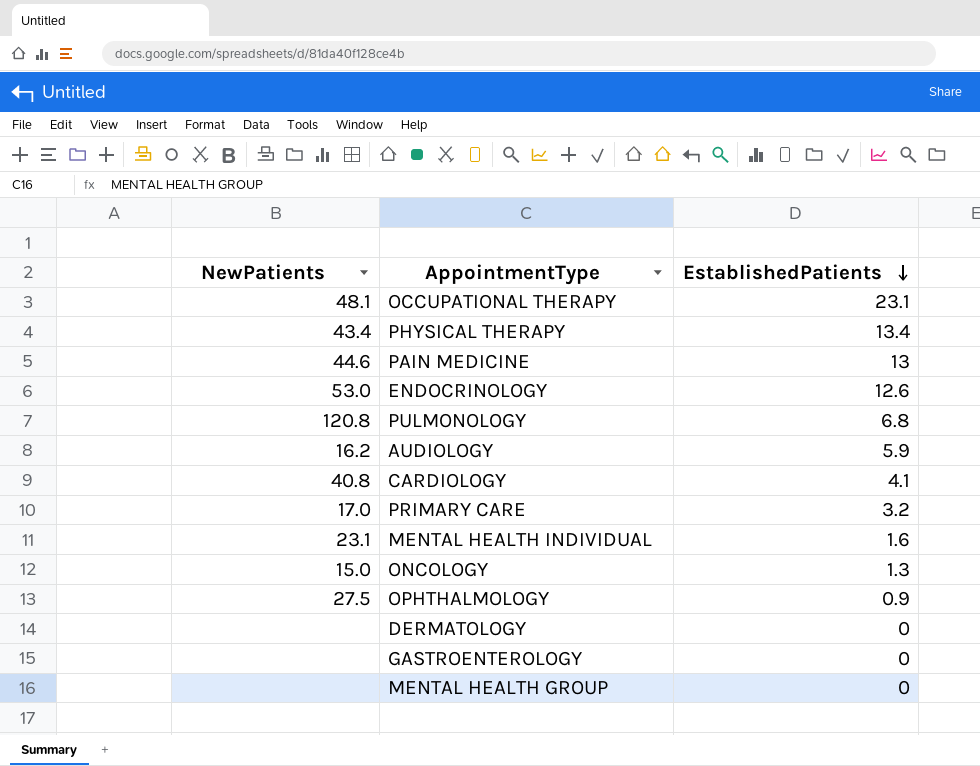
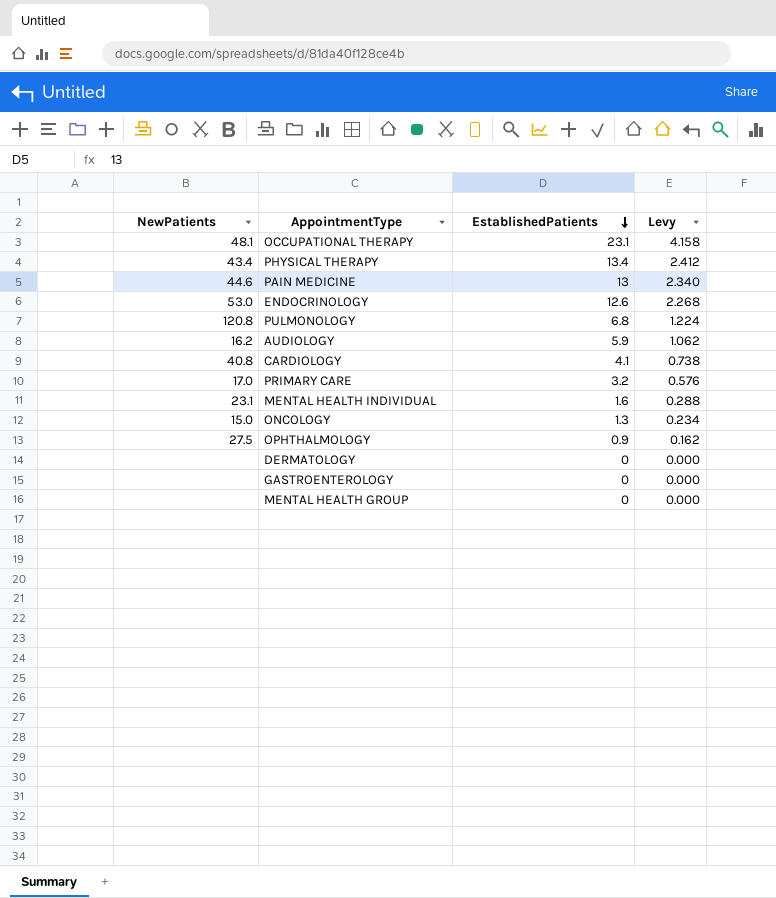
column Levy | formula: none -> [EstablishedPatients] * 0.18

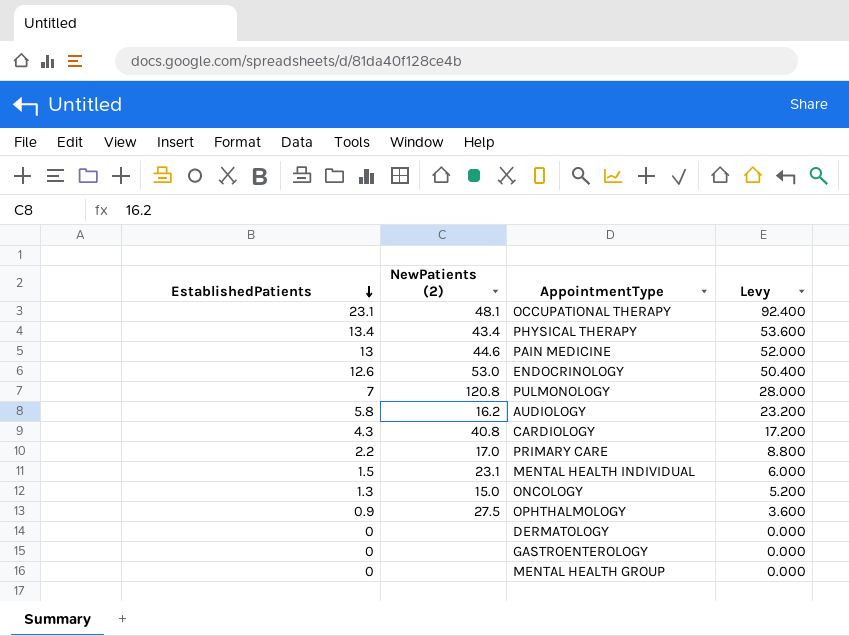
column EstablishedPatients | position: 3 -> 1
column name: NewPatients -> NewPatients (2)
column Levy | formula: [EstablishedPatients] * 0.18 -> [EstablishedPatients] * 4
PULMONOLOGY | EstablishedPatients: 6.8 -> 7
AUDIOLOGY | EstablishedPatients: 5.9 -> 5.8
CARDIOLOGY | EstablishedPatients: 4.1 -> 4.3
PRIMARY CARE | EstablishedPatients: 3.2 -> 2.2
MENTAL HEALTH INDIVIDUAL | EstablishedPatients: 1.6 -> 1.5

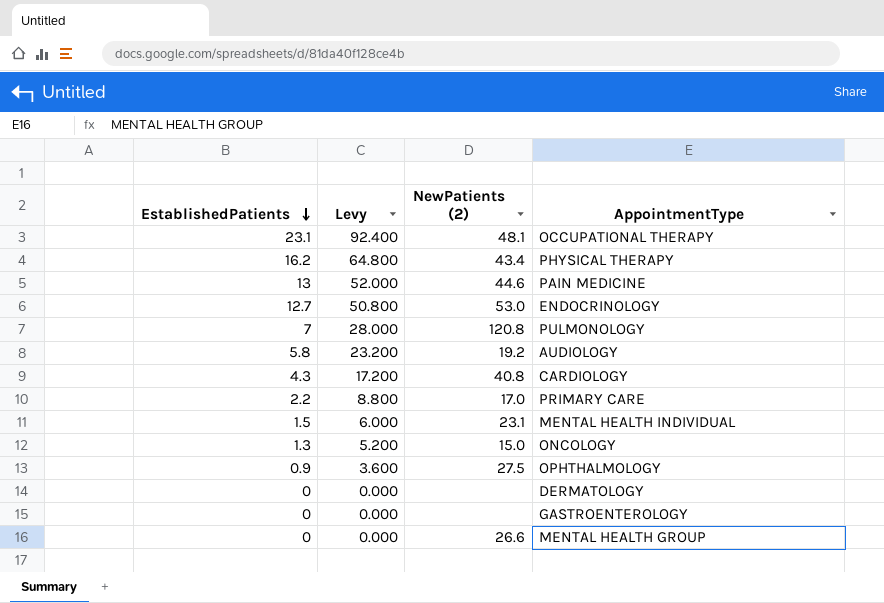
column Levy | position: 4 -> 2
PHYSICAL THERAPY | EstablishedPatients: 13.4 -> 16.2
PHYSICAL THERAPY | Levy: 53.600 -> 64.800
ENDOCRINOLOGY | EstablishedPatients: 12.6 -> 12.7
ENDOCRINOLOGY | Levy: 50.400 -> 50.800
AUDIOLOGY | NewPatients (2): 16.2 -> 19.2
MENTAL HEALTH GROUP | NewPatients (2): none -> 26.6

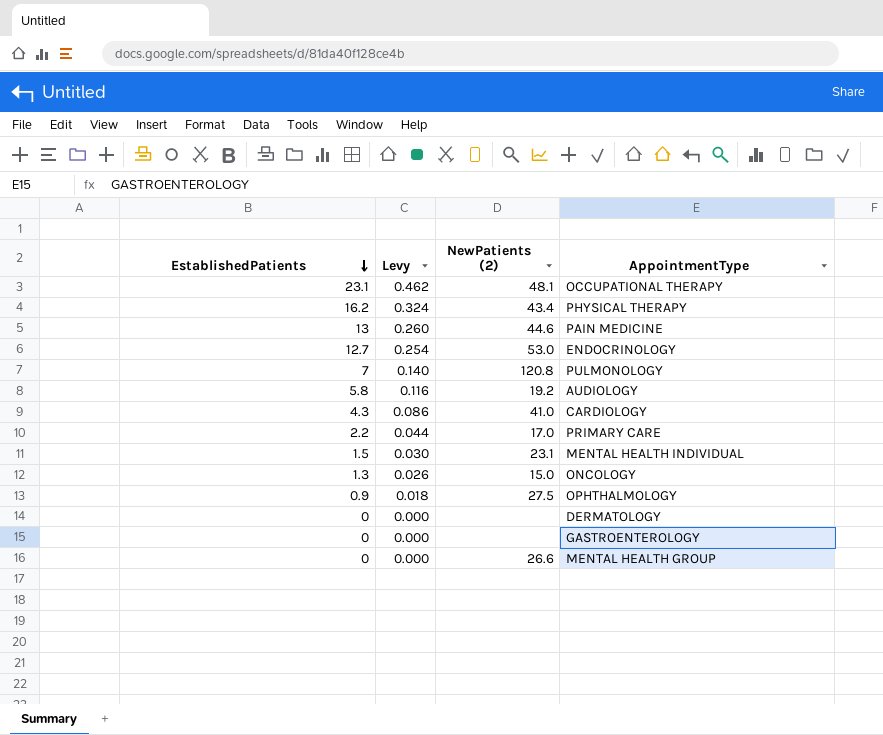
column Levy | formula: [EstablishedPatients] * 4 -> [EstablishedPatients] * 0.02
CARDIOLOGY | NewPatients (2): 40.8 -> 41.0

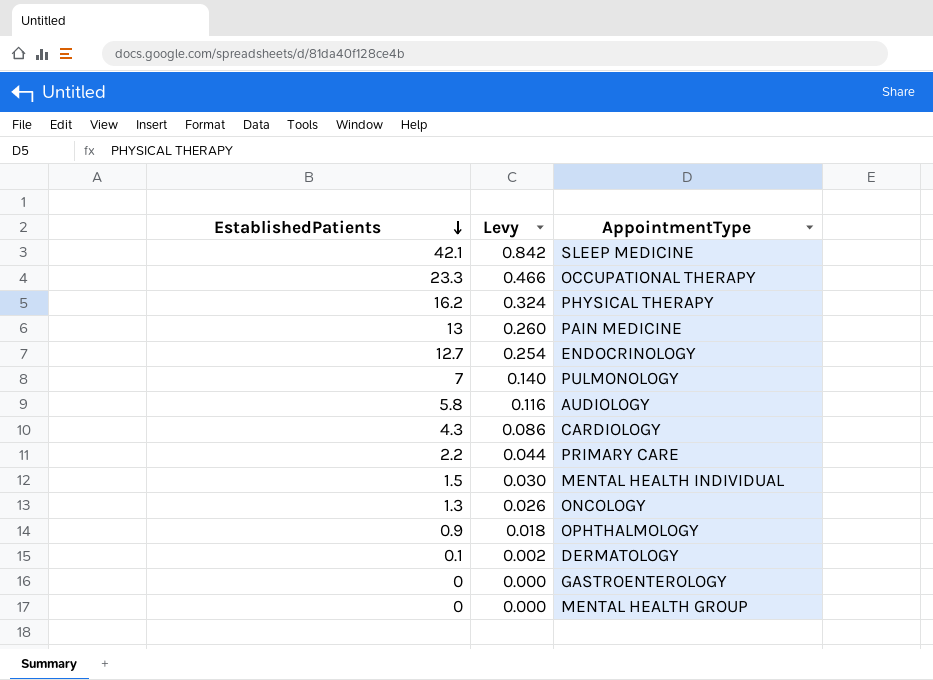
column NewPatients (2) | position: 3 -> none
row SLEEP MEDICINE: none -> 42.1 | 0.842
OCCUPATIONAL THERAPY | EstablishedPatients: 23.1 -> 23.3
OCCUPATIONAL THERAPY | Levy: 0.462 -> 0.466
DERMATOLOGY | EstablishedPatients: 0 -> 0.1
DERMATOLOGY | Levy: 0.000 -> 0.002

